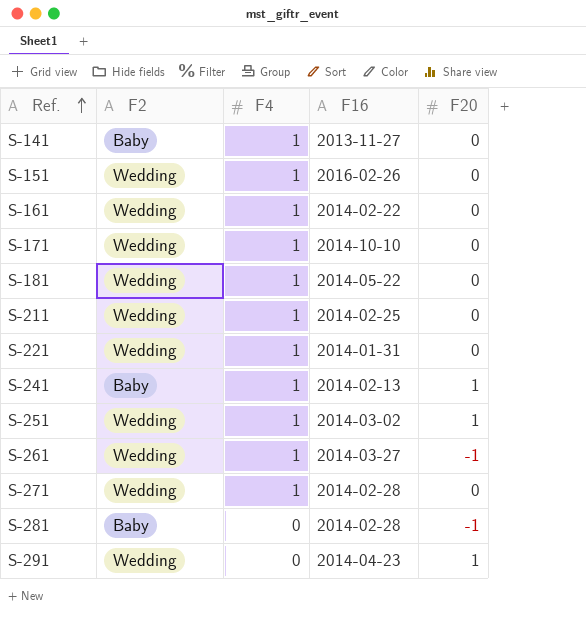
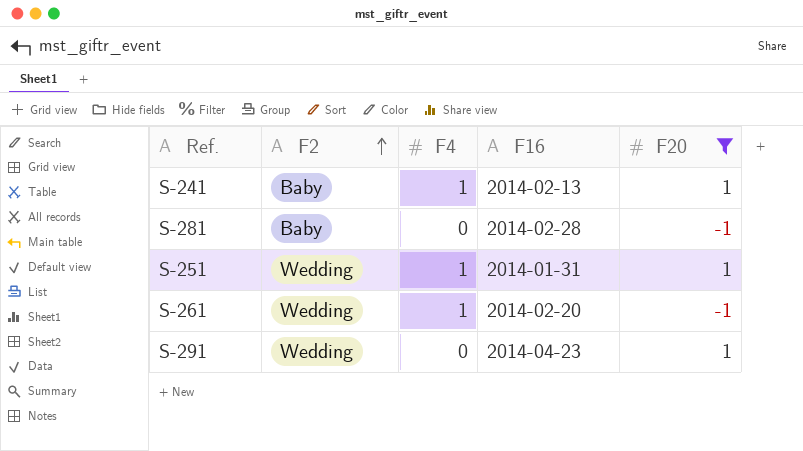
filter: none -> F20 != 0
row order: Ref. ascending -> F2 ascending
S-251 | F16: 2014-03-02 -> 2014-01-31
S-261 | F16: 2014-03-27 -> 2014-02-20

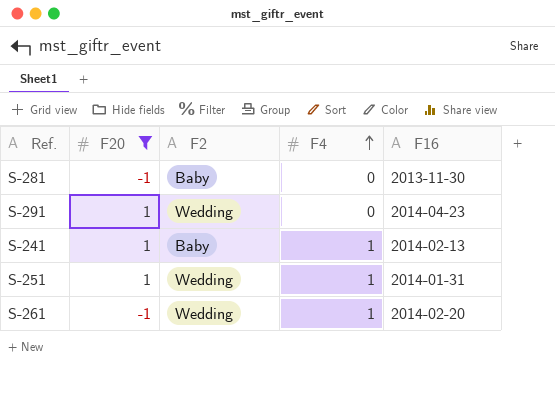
row order: F2 ascending -> F4 ascending
column F20 | position: 5 -> 2
S-281 | F16: 2014-02-28 -> 2013-11-30

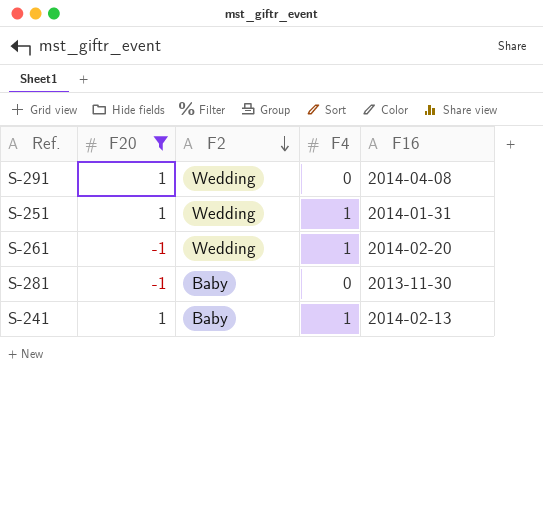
row order: F4 ascending -> F2 descending
S-291 | F16: 2014-04-23 -> 2014-04-08

